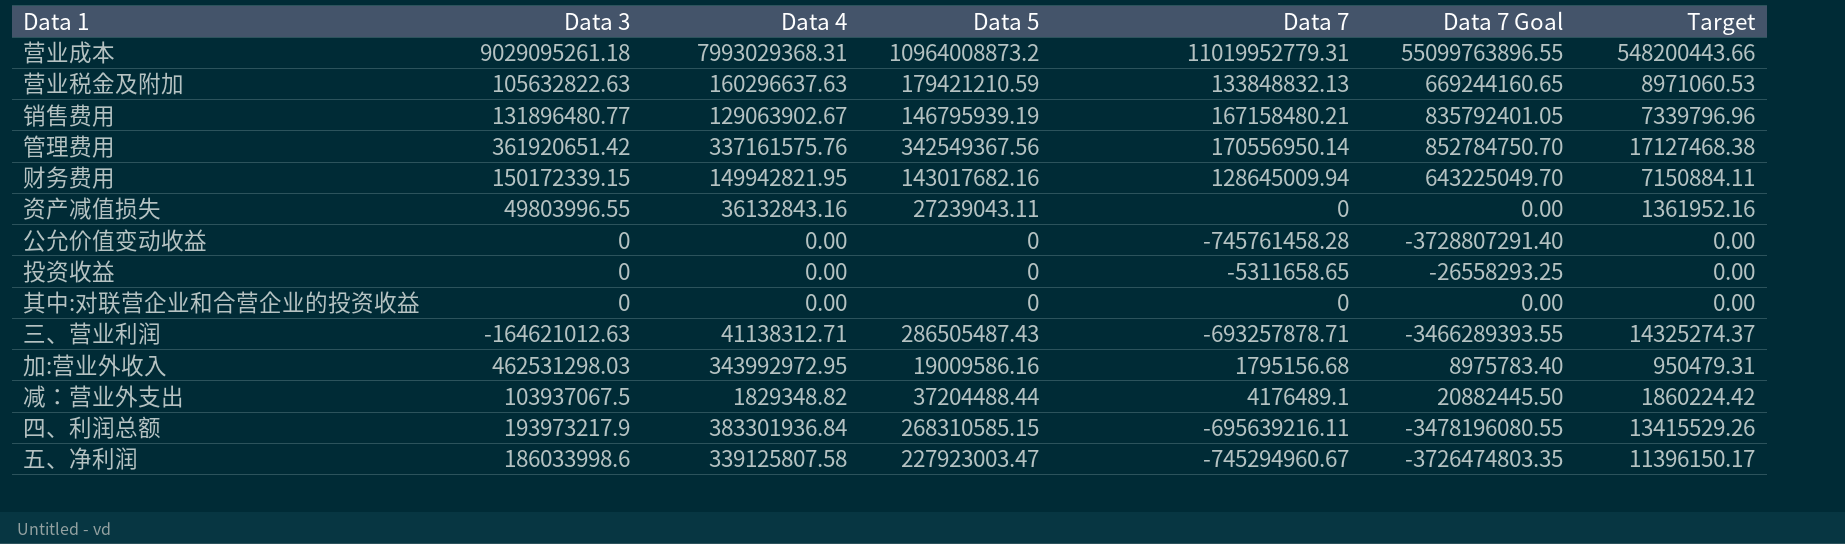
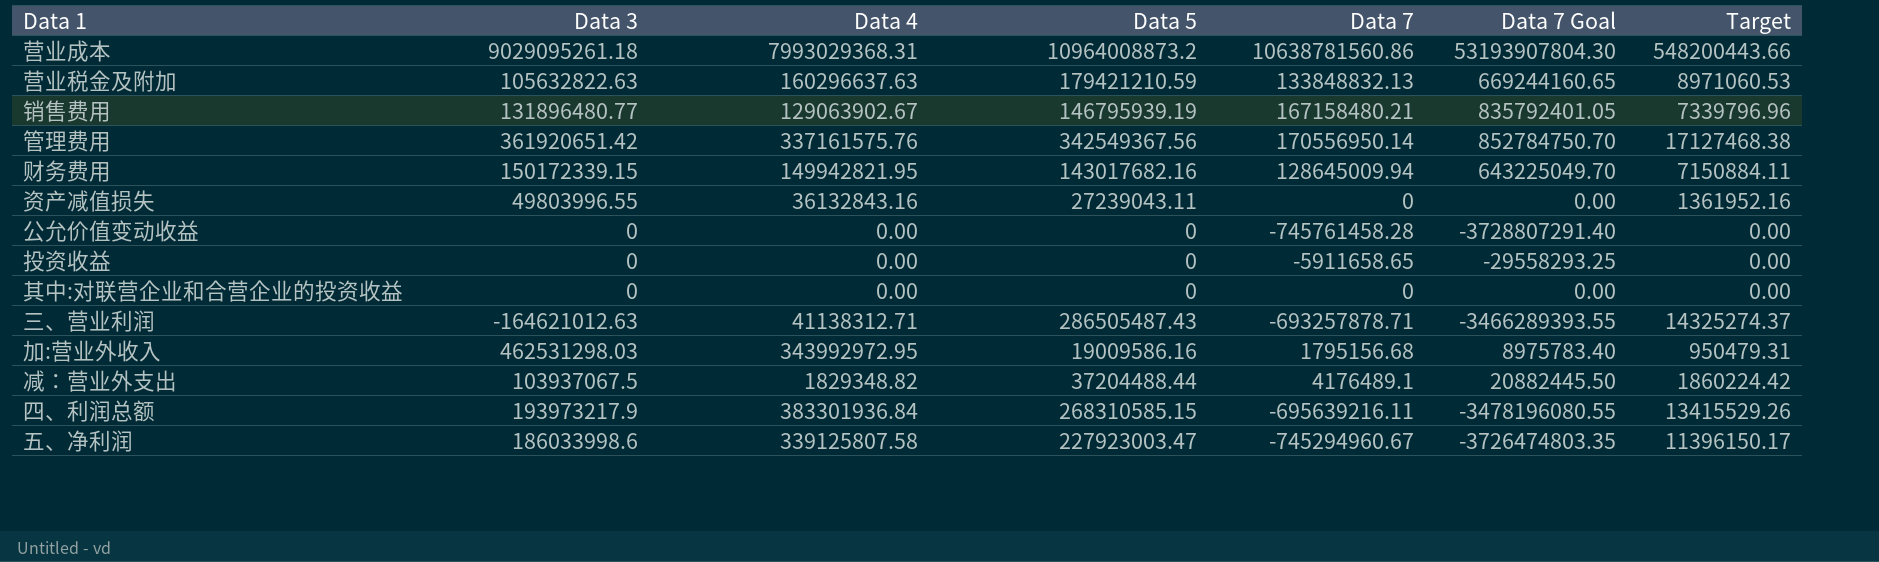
营业成本 | Data 7: 11019952779.31 -> 10638781560.86
营业成本 | Data 7 Goal: 55099763896.55 -> 53193907804.30
投资收益 | Data 7: -5311658.65 -> -5911658.65
投资收益 | Data 7 Goal: -26558293.25 -> -29558293.25

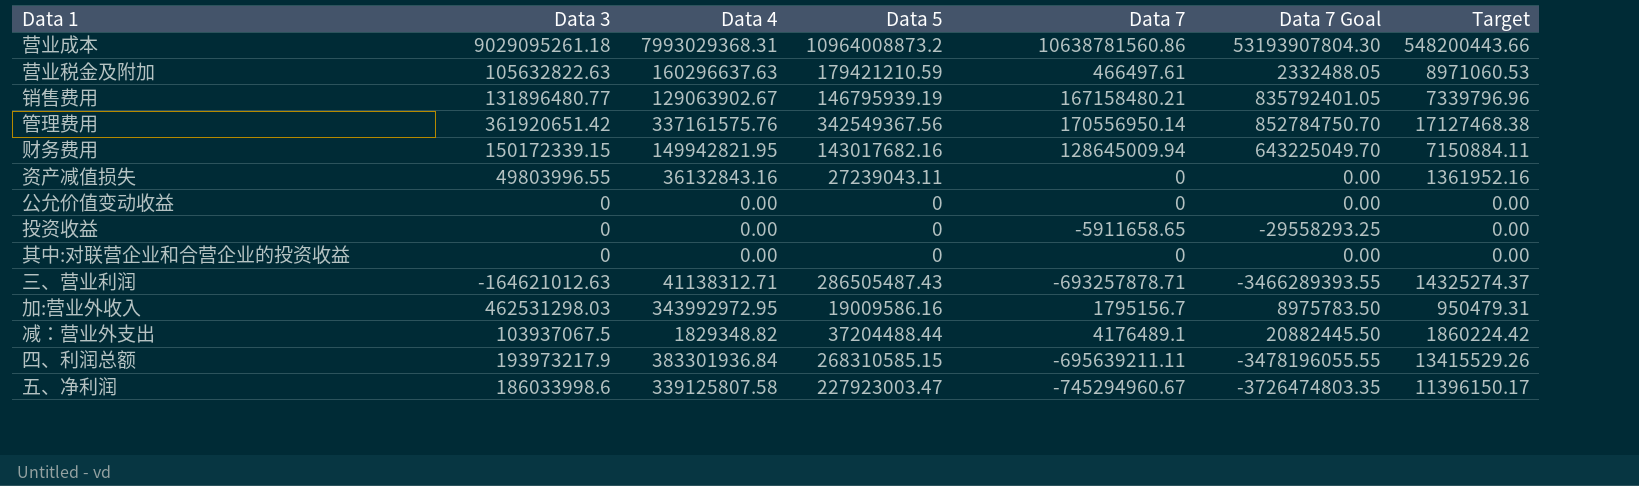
营业税金及附加 | Data 7: 133848832.13 -> 466497.61
营业税金及附加 | Data 7 Goal: 669244160.65 -> 2332488.05
公允价值变动收益 | Data 7: -745761458.28 -> 0
公允价值变动收益 | Data 7 Goal: -3728807291.40 -> 0.00
加:营业外收入 | Data 7: 1795156.68 -> 1795156.7
加:营业外收入 | Data 7 Goal: 8975783.40 -> 8975783.50
四、利润总额 | Data 7: -695639216.11 -> -695639211.11
四、利润总额 | Data 7 Goal: -3478196080.55 -> -3478196055.55

